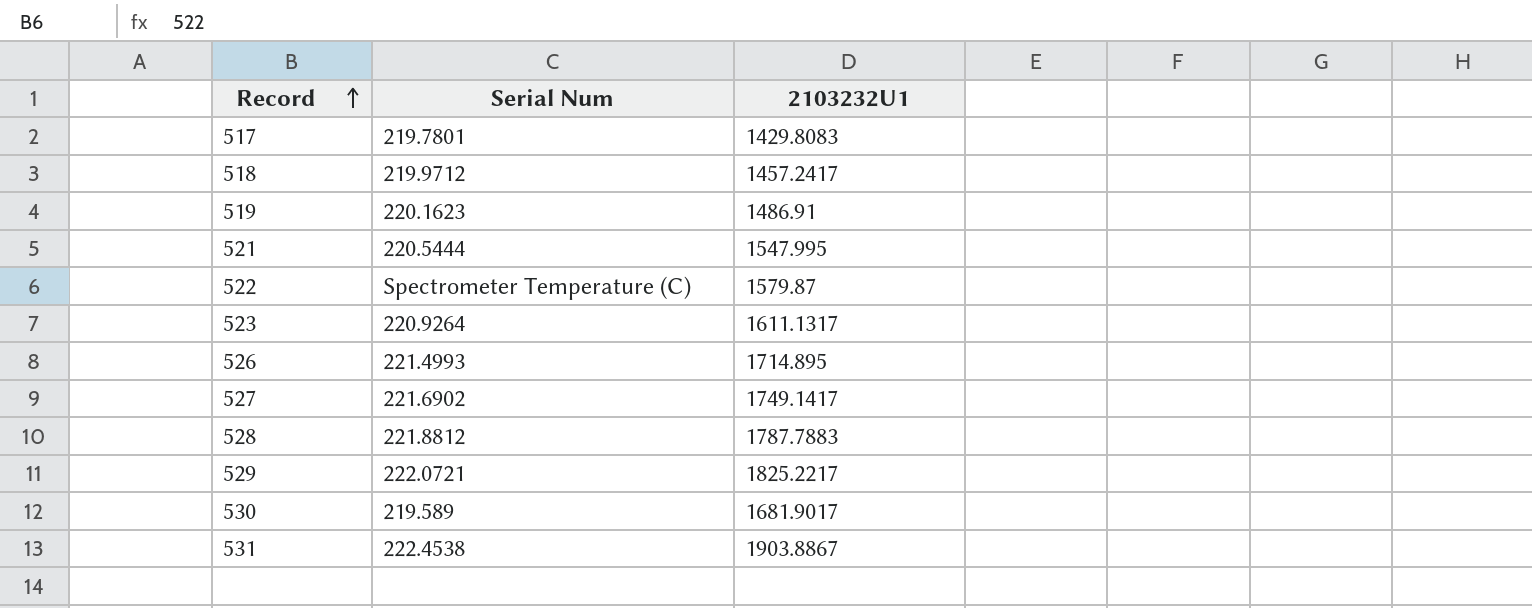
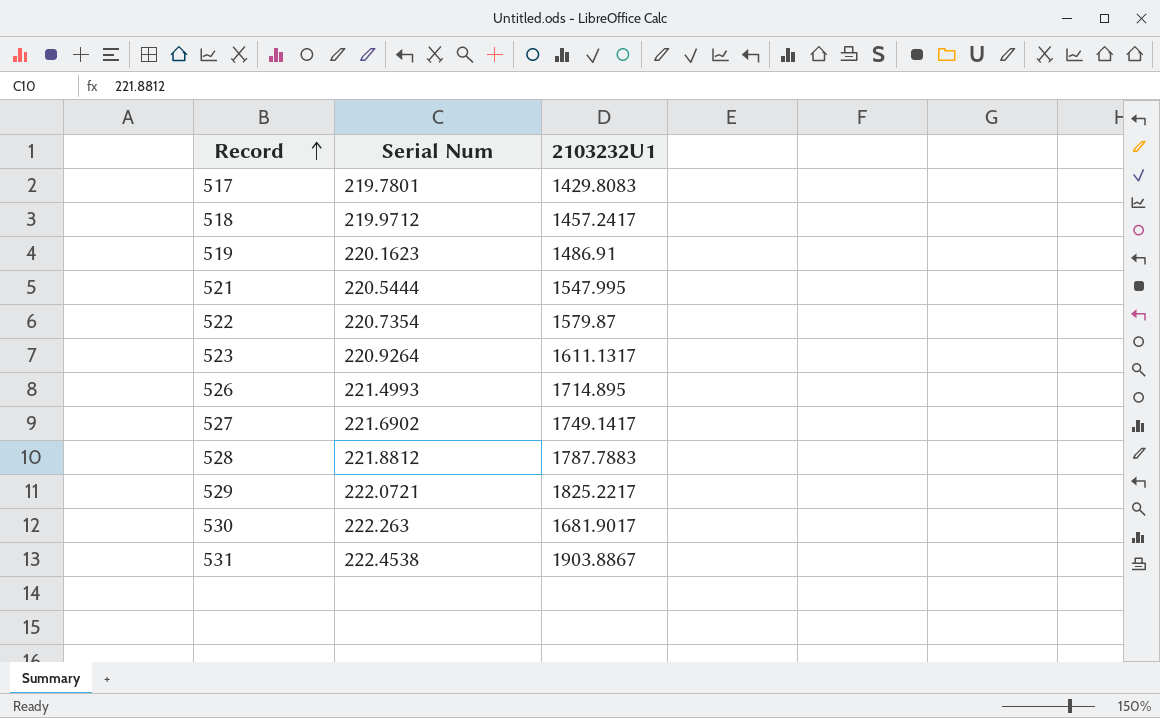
522 | Serial Num: Spectrometer Temperature (C) -> 220.7354
530 | Serial Num: 219.589 -> 222.263

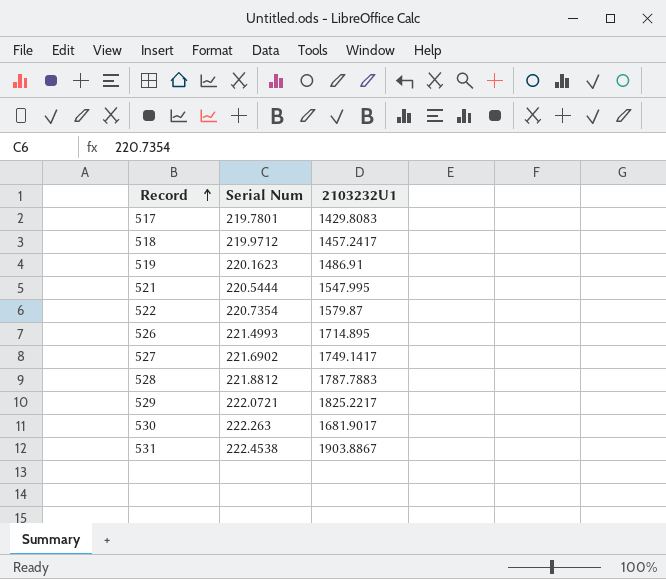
row 523: 220.9264 | 1611.1317 -> none

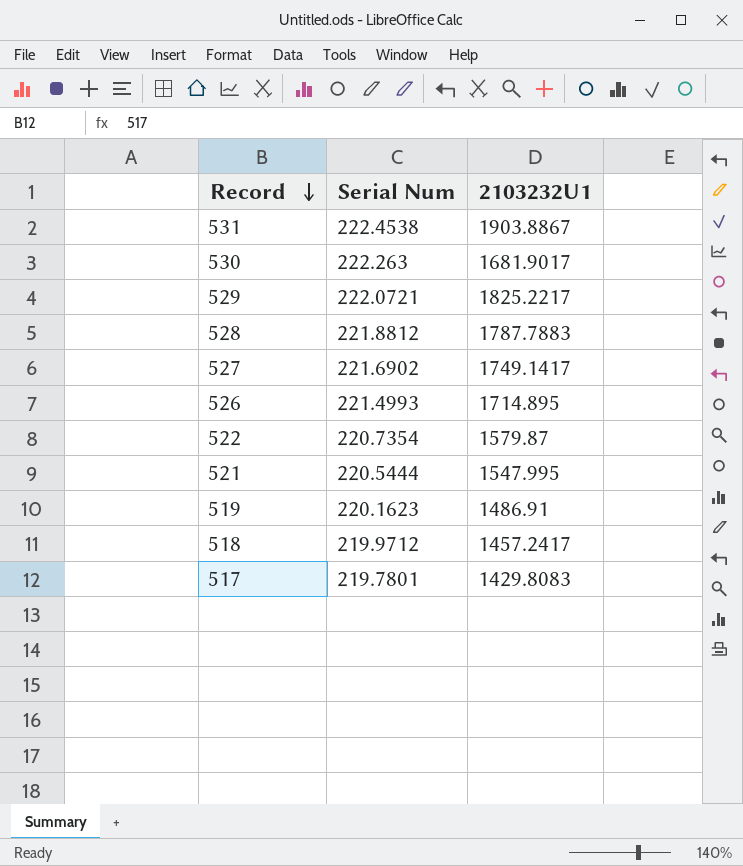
row order: Record ascending -> Record descending

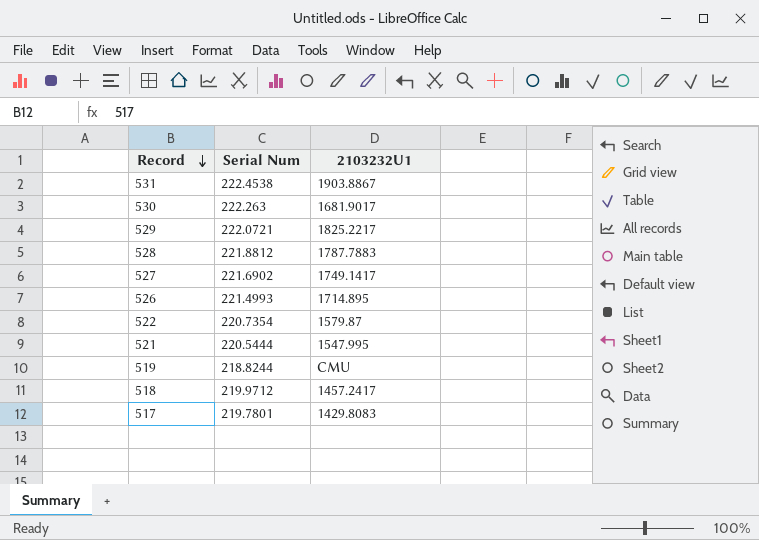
519 | Serial Num: 220.1623 -> 218.8244
519 | 2103232U1: 1486.91 -> CMU

